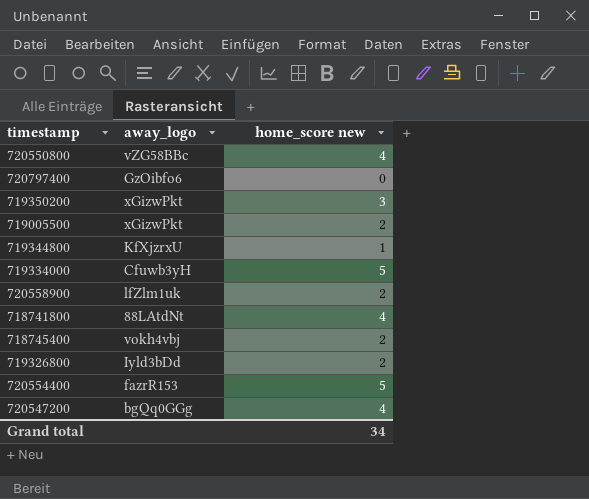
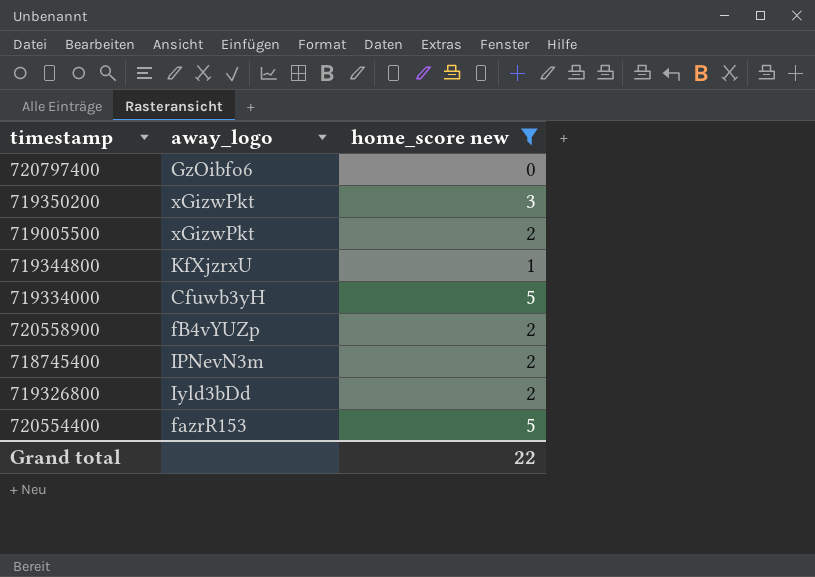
filter: none -> home_score new != 4
720558900 | away_logo: lfZlm1uk -> fB4vYUZp
718745400 | away_logo: vokh4vbj -> IPNevN3m
Grand total | home_score new: 34 -> 22

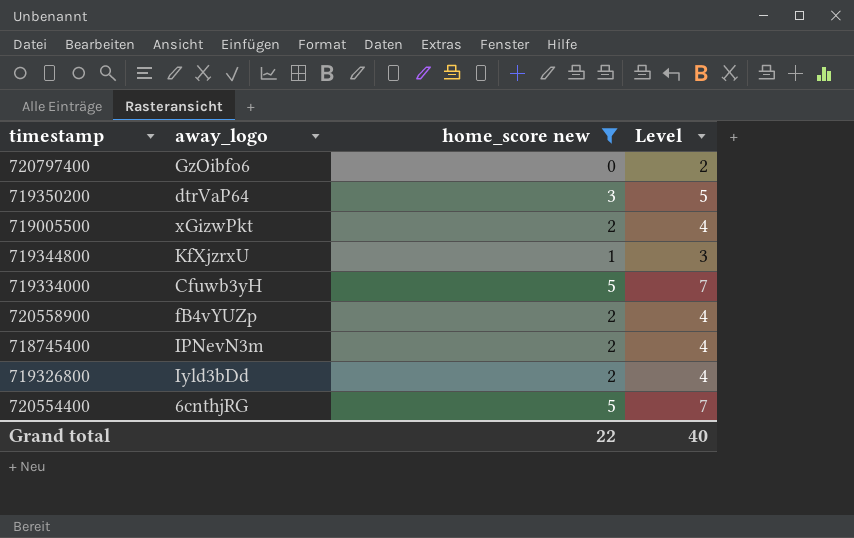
column Level | formula: none -> [home_score new] + 2
719350200 | away_logo: xGizwPkt -> dtrVaP64
720554400 | away_logo: fazrR153 -> 6cnthjRG

